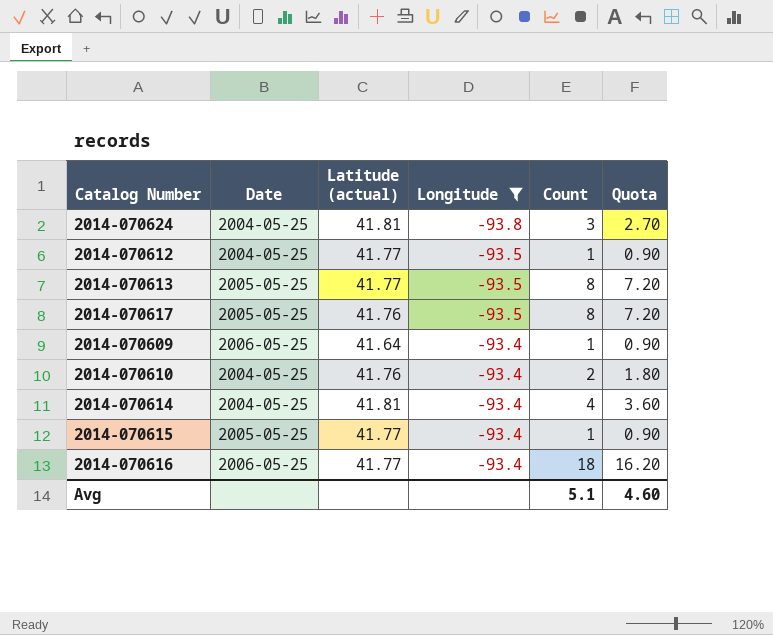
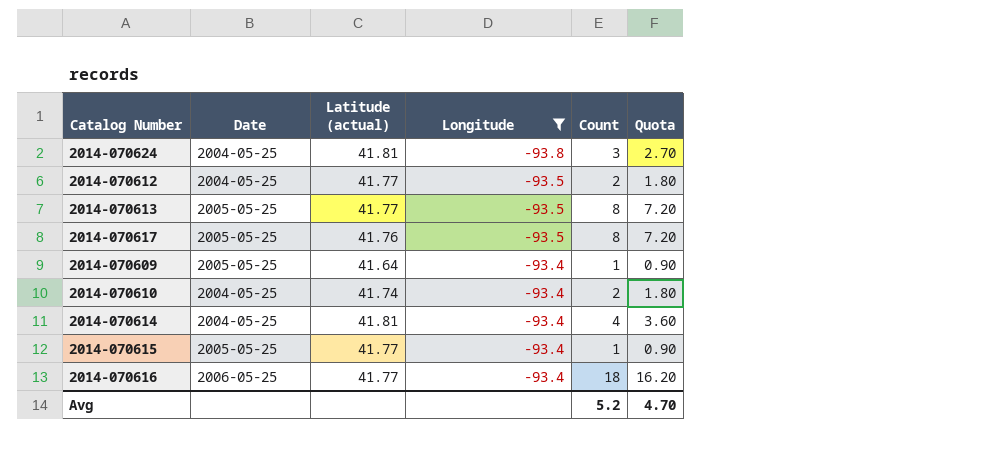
2014-070612 | Count: 1 -> 2
2014-070612 | Quota: 0.90 -> 1.80
2014-070609 | Date: 2006-05-25 -> 2005-05-25
2014-070610 | Latitude (actual): 41.76 -> 41.74
Avg | Count: 5.1 -> 5.2
Avg | Quota: 4.60 -> 4.70

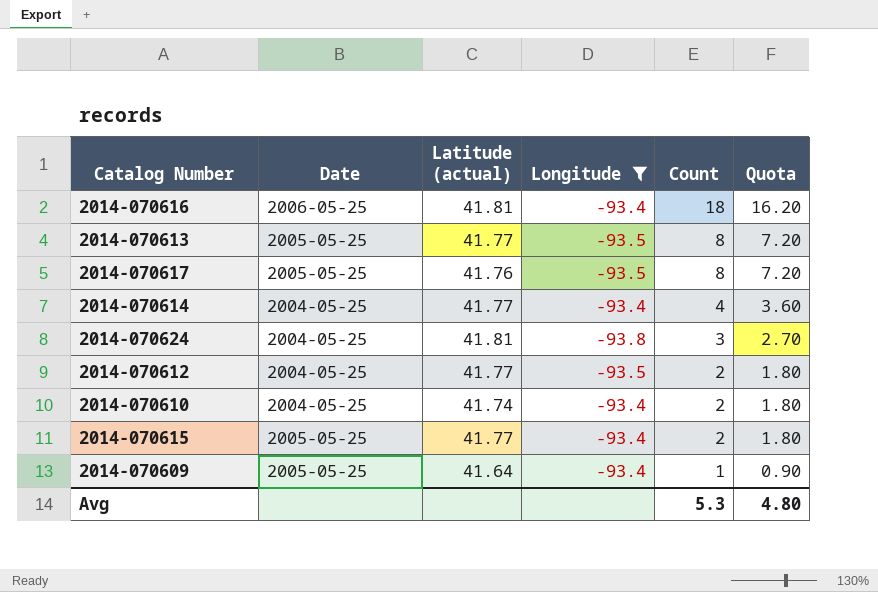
row order: Longitude ascending -> Count descending
2014-070616 | Latitude (actual): 41.77 -> 41.81
2014-070614 | Latitude (actual): 41.81 -> 41.77
2014-070615 | Count: 1 -> 2
2014-070615 | Quota: 0.90 -> 1.80
Avg | Count: 5.2 -> 5.3
Avg | Quota: 4.70 -> 4.80

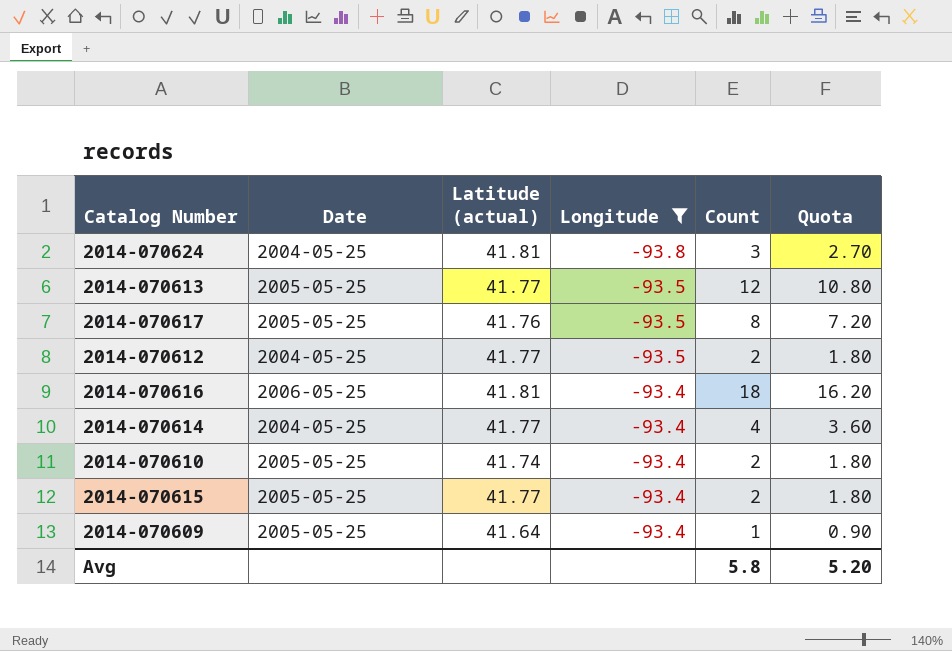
row order: Count descending -> Longitude ascending
2014-070613 | Count: 8 -> 12
2014-070613 | Quota: 7.20 -> 10.80
2014-070610 | Date: 2004-05-25 -> 2005-05-25
Avg | Count: 5.3 -> 5.8
Avg | Quota: 4.80 -> 5.20

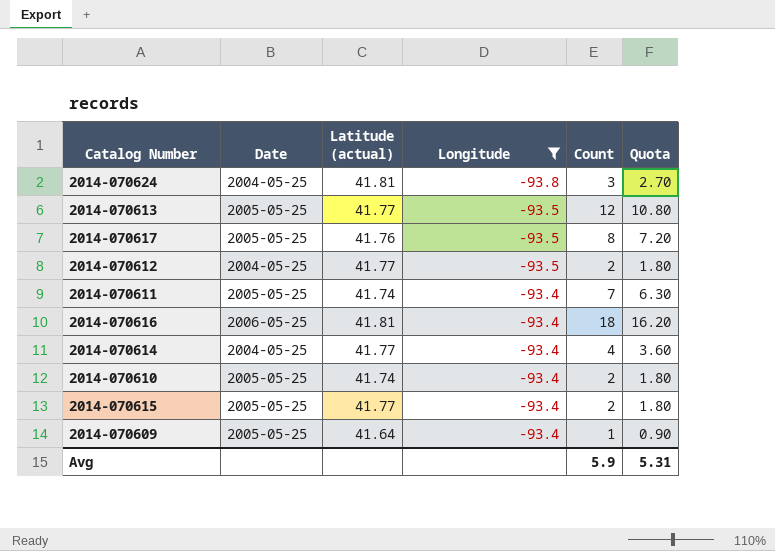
row 2014-070611: none -> 2005-05-25 | 41.74 | -93.4 | 7 | 6.30
Avg | Count: 5.8 -> 5.9
Avg | Quota: 5.20 -> 5.31

